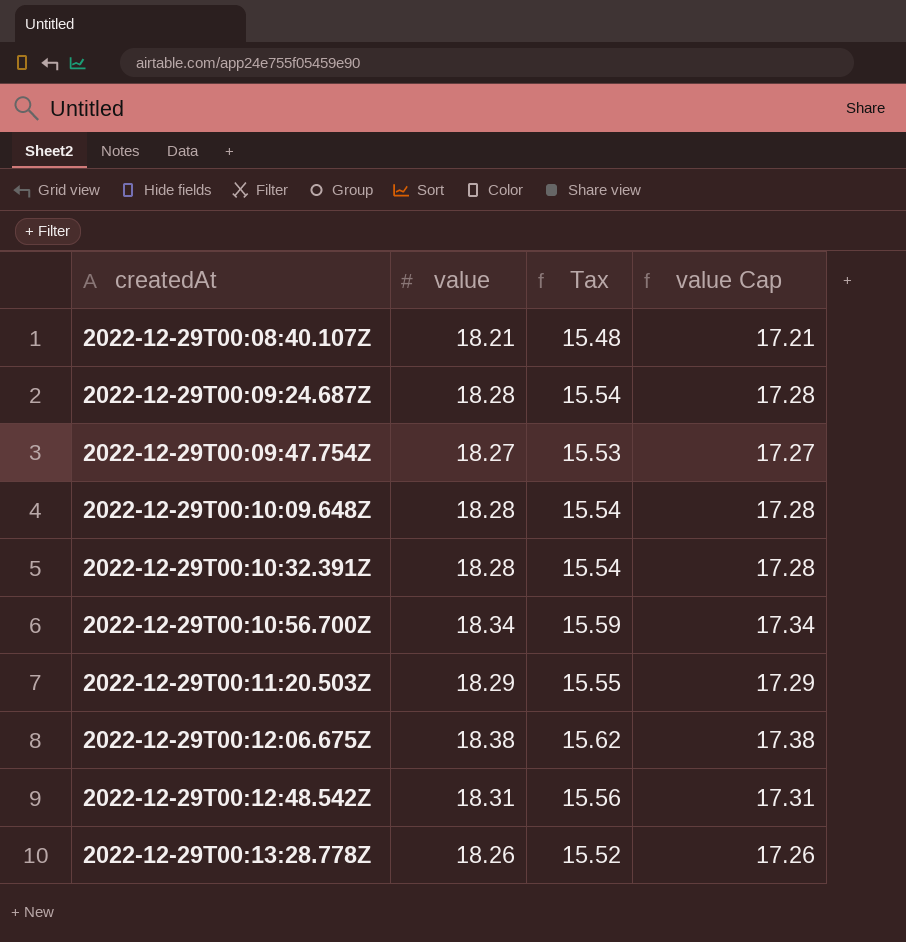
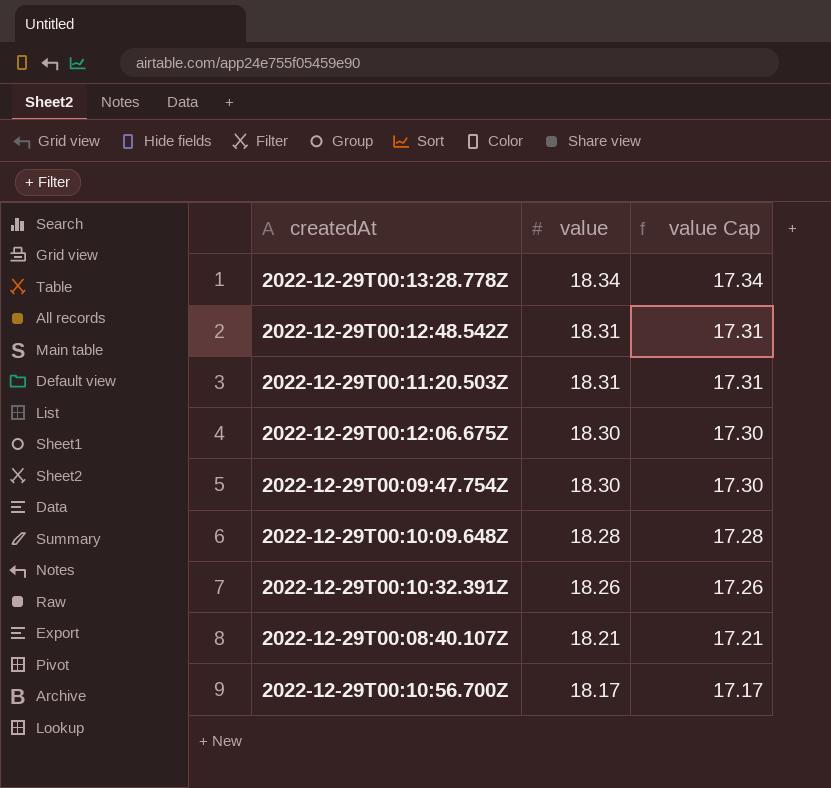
row order: createdAt ascending -> value descending
column Tax | formula: [value] * 0.85 -> none
row 2022-12-29T00:09:24.687Z: 18.28 | 15.54 | 17.28 -> none
2022-12-29T00:13:28.778Z | value: 18.26 -> 18.34
2022-12-29T00:13:28.778Z | value Cap: 17.26 -> 17.34
2022-12-29T00:11:20.503Z | value: 18.29 -> 18.31
2022-12-29T00:11:20.503Z | value Cap: 17.29 -> 17.31
2022-12-29T00:12:06.675Z | value: 18.38 -> 18.30
2022-12-29T00:12:06.675Z | value Cap: 17.38 -> 17.30
2022-12-29T00:09:47.754Z | value: 18.27 -> 18.30
2022-12-29T00:09:47.754Z | value Cap: 17.27 -> 17.30
2022-12-29T00:10:32.391Z | value: 18.28 -> 18.26
2022-12-29T00:10:32.391Z | value Cap: 17.28 -> 17.26
2022-12-29T00:10:56.700Z | value: 18.34 -> 18.17
2022-12-29T00:10:56.700Z | value Cap: 17.34 -> 17.17

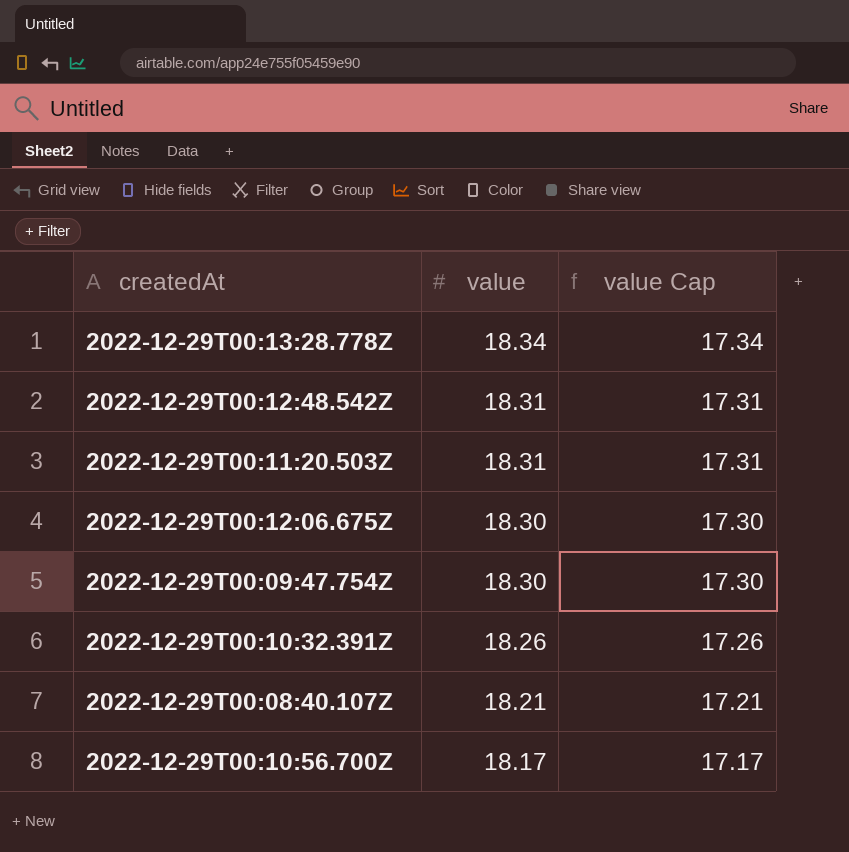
row 2022-12-29T00:10:09.648Z: 18.28 | 17.28 -> none

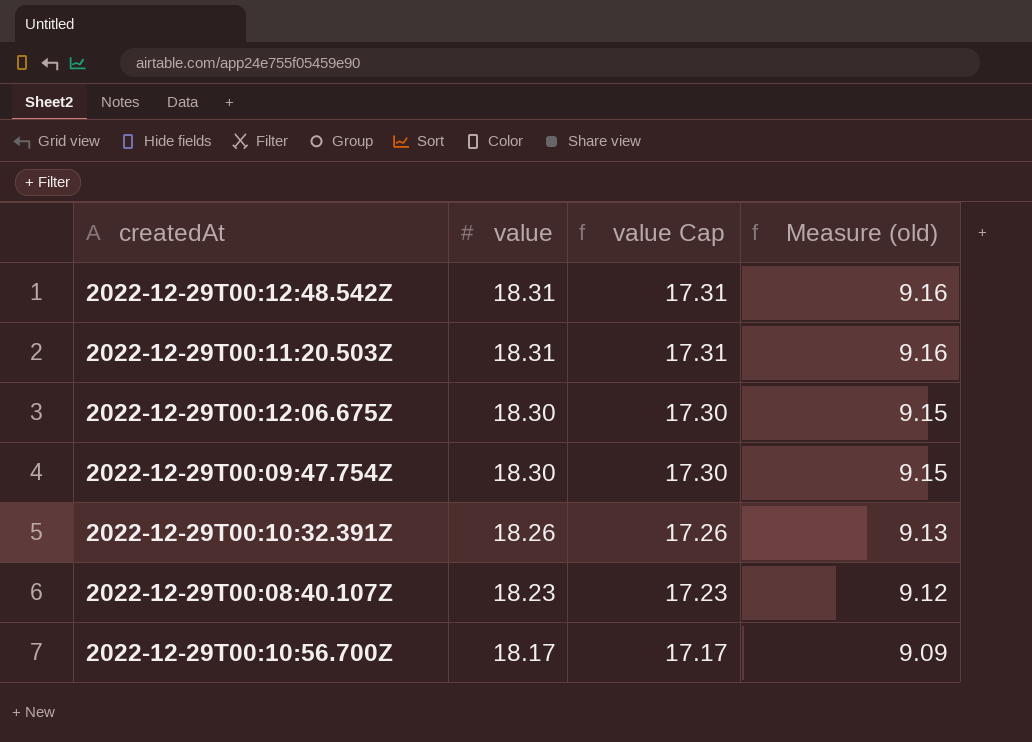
column Measure (old) | formula: none -> [value] * 0.5
row 2022-12-29T00:13:28.778Z: 18.34 | 17.34 -> none
2022-12-29T00:08:40.107Z | value: 18.21 -> 18.23
2022-12-29T00:08:40.107Z | value Cap: 17.21 -> 17.23

